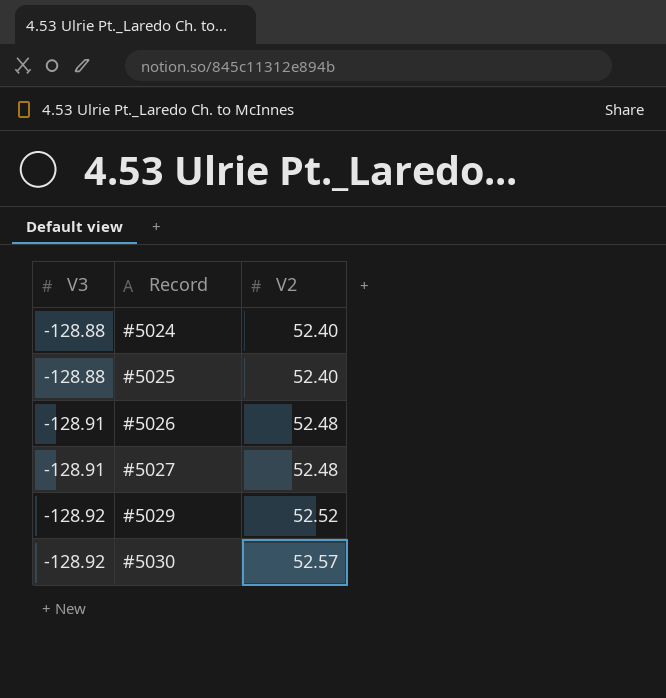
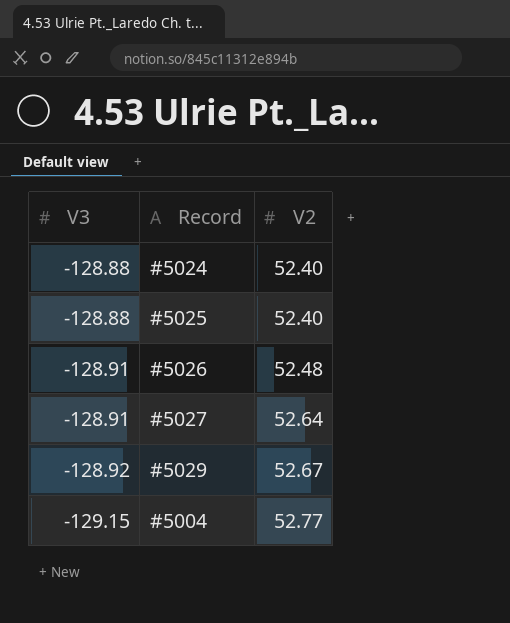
row #5030: -128.92 | 52.57 -> none
#5027 | V2: 52.48 -> 52.64
#5029 | V2: 52.52 -> 52.67
row #5004: none -> -129.15 | 52.77

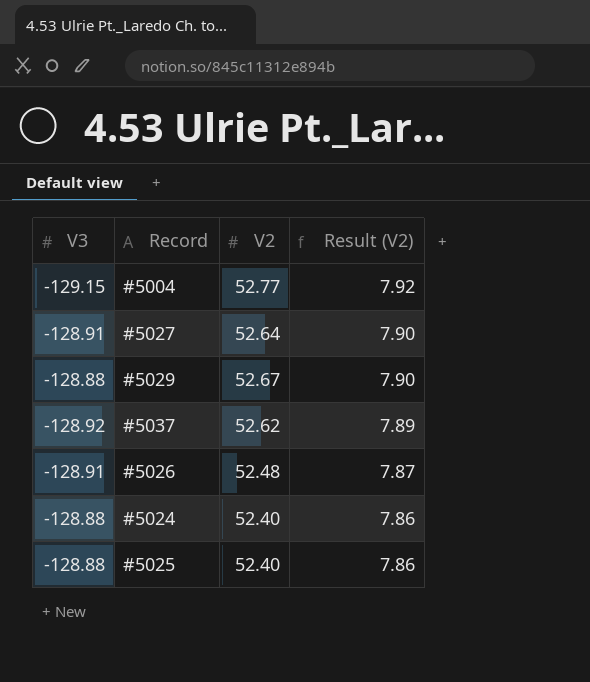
row order: V3 descending -> Result (V2) descending
column Result (V2) | formula: none -> [V2] * 0.15
#5029 | V3: -128.92 -> -128.88
row #5037: none -> -128.92 | 52.62 | 7.89

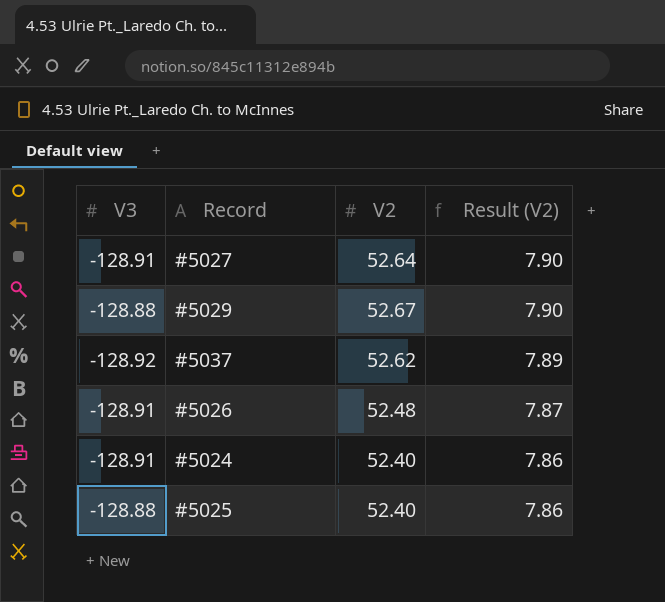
row #5004: -129.15 | 52.77 | 7.92 -> none
#5024 | V3: -128.88 -> -128.91

